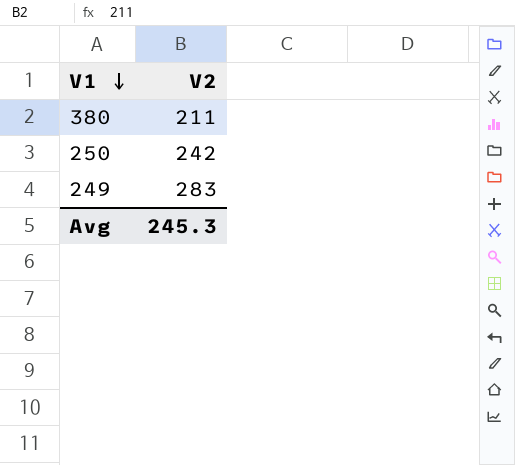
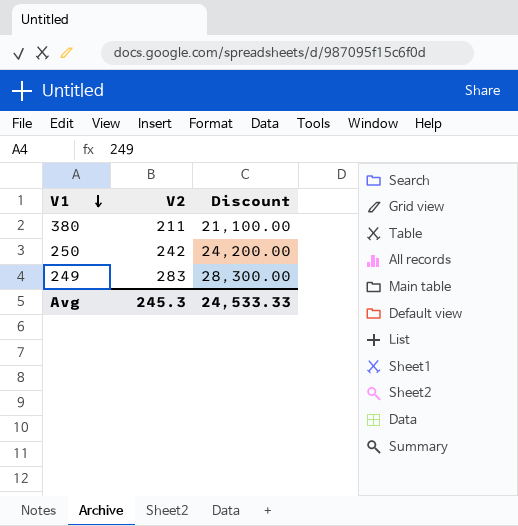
column Discount | formula: none -> [V2] * 100

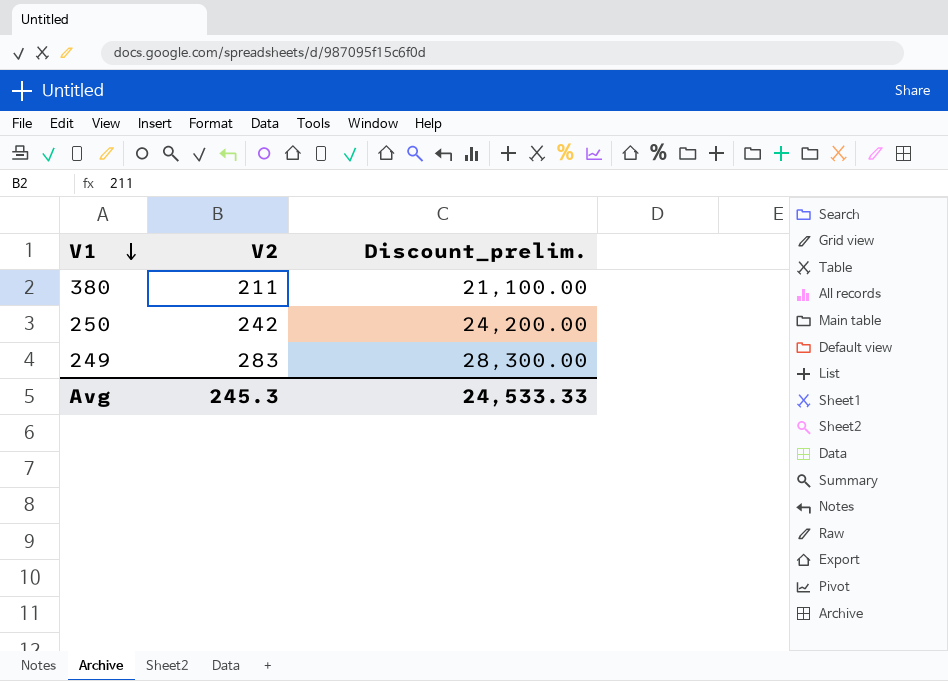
column name: Discount -> Discount_prelim.

